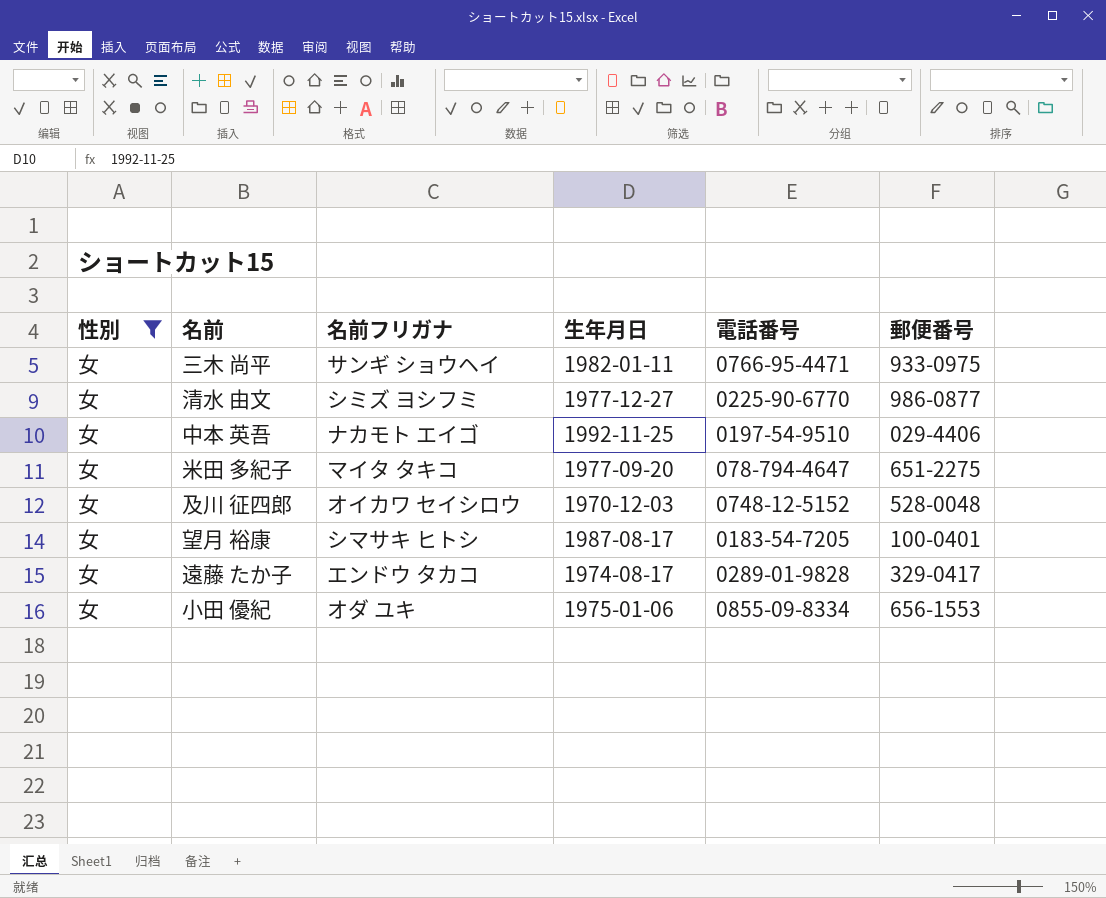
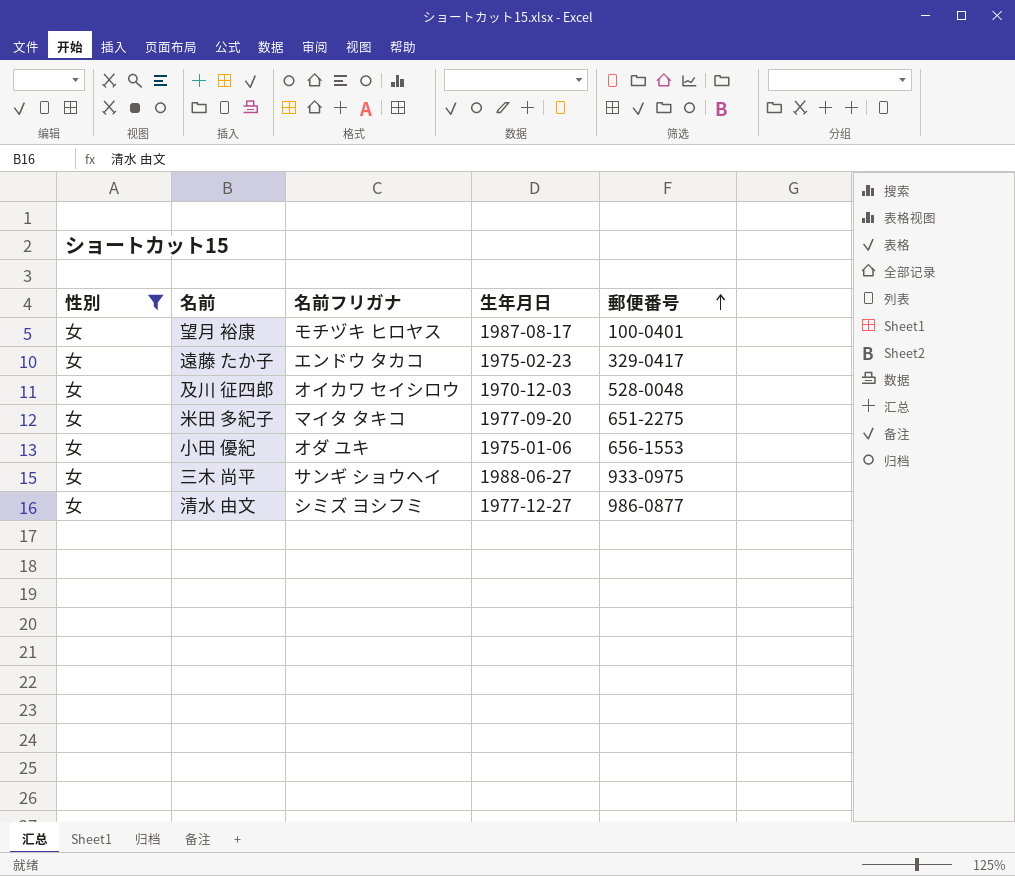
row order: none -> 郵便番号 ascending
column 電話番号 | position: 5 -> none
row 中本 英吾: 女 | ナカモト エイゴ | 1992-11-25 | 0197-54-9510 | 029-4406 -> none
望月 裕康 | 名前フリガナ: シマサキ ヒトシ -> モチヅキ ヒロヤス
遠藤 たか子 | 生年月日: 1974-08-17 -> 1975-02-23
三木 尚平 | 生年月日: 1982-01-11 -> 1988-06-27

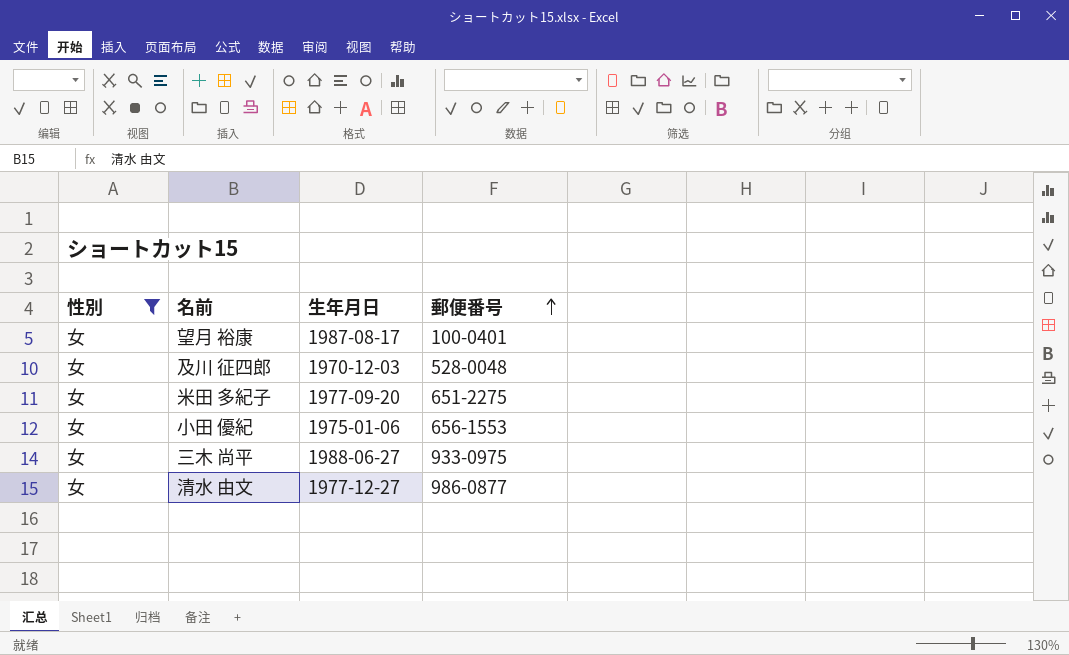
column 名前フリガナ | position: 3 -> none
row 遠藤 たか子: 女 | エンドウ タカコ | 1975-02-23 | 329-0417 -> none

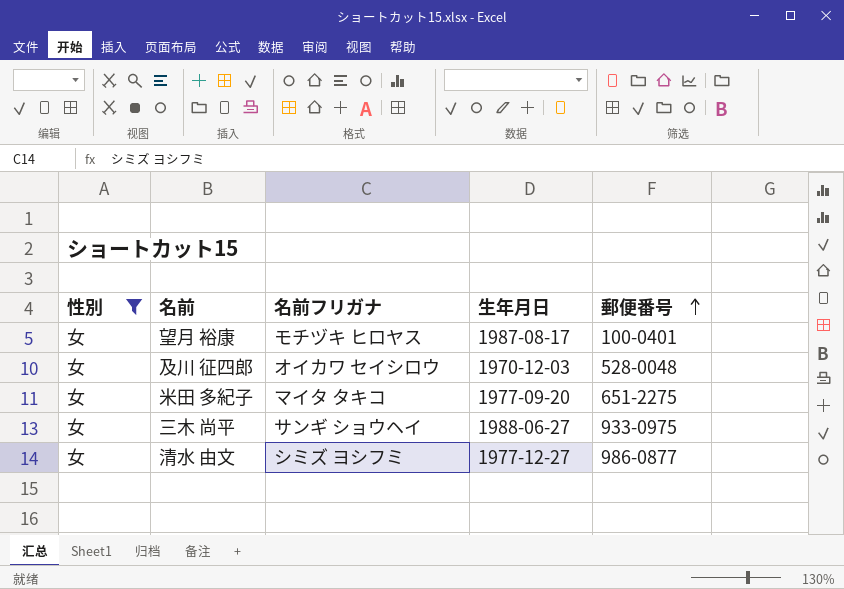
column 名前フリガナ | position: none -> 3
row 小田 優紀: 女 | 1975-01-06 | 656-1553 -> none

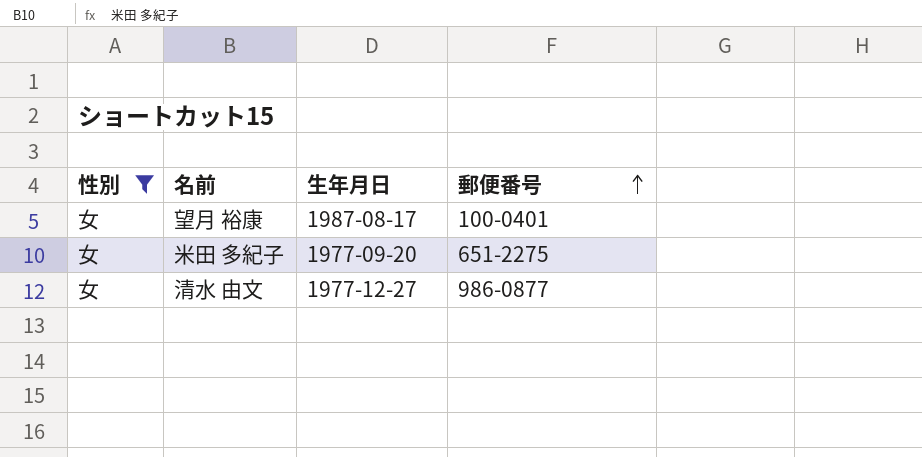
column 名前フリガナ | position: 3 -> none
row 及川 征四郎: 女 | オイカワ セイシロウ | 1970-12-03 | 528-0048 -> none
row 三木 尚平: 女 | サンギ ショウヘイ | 1988-06-27 | 933-0975 -> none

